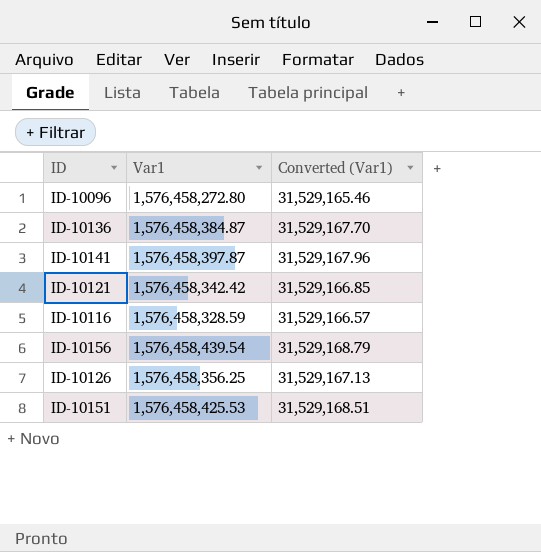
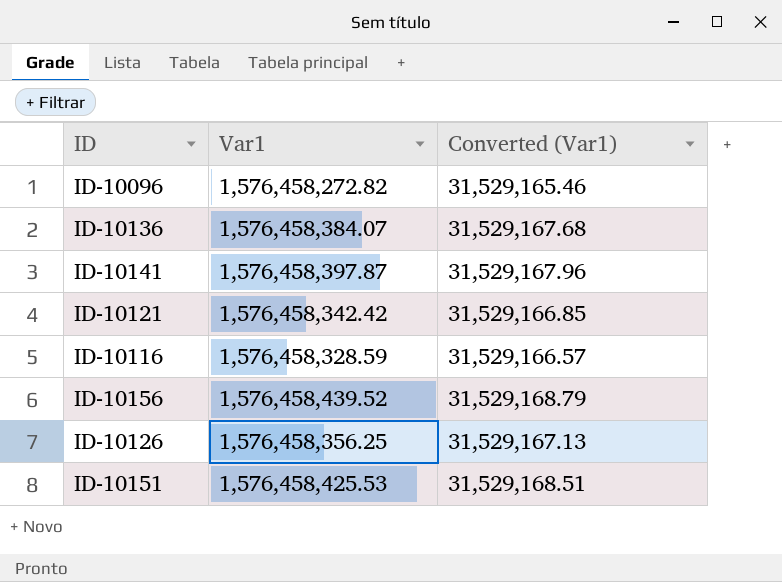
ID-10096 | Var1: 1,576,458,272.80 -> 1,576,458,272.82
ID-10136 | Var1: 1,576,458,384.87 -> 1,576,458,384.07
ID-10136 | Converted (Var1): 31,529,167.70 -> 31,529,167.68
ID-10156 | Var1: 1,576,458,439.54 -> 1,576,458,439.52

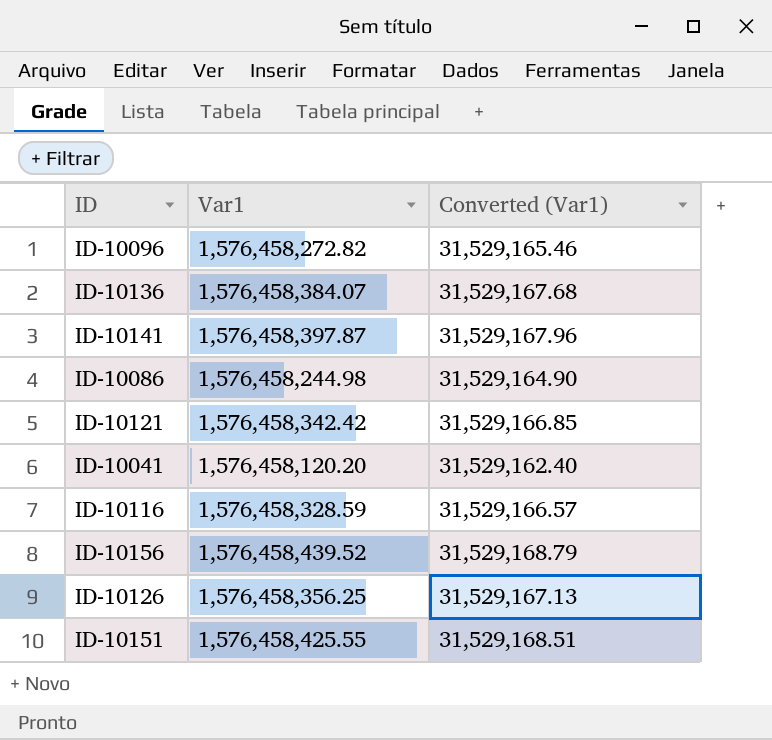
row ID-10086: none -> 1,576,458,244.98 | 31,529,164.90
row ID-10041: none -> 1,576,458,120.20 | 31,529,162.40
ID-10151 | Var1: 1,576,458,425.53 -> 1,576,458,425.55

